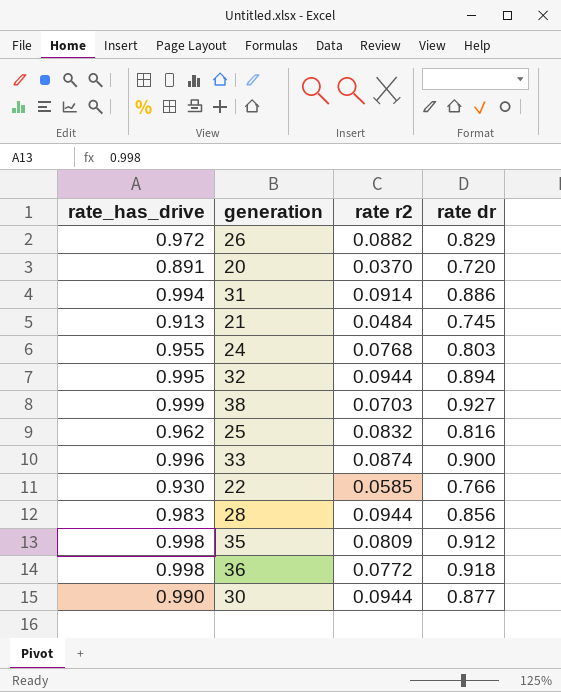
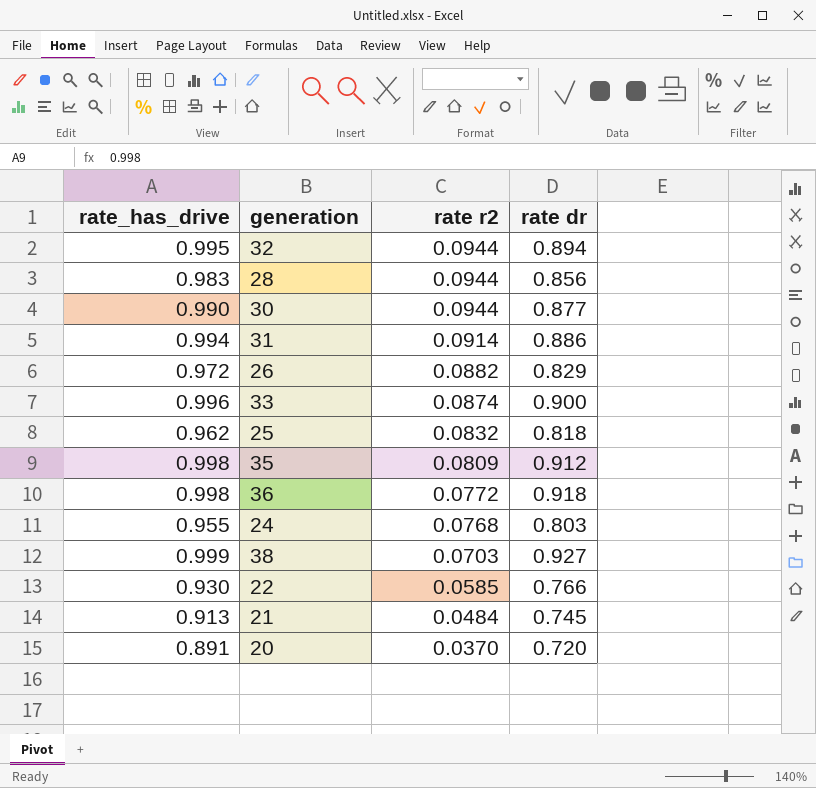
row order: none -> rate r2 descending
25 | rate dr: 0.816 -> 0.818

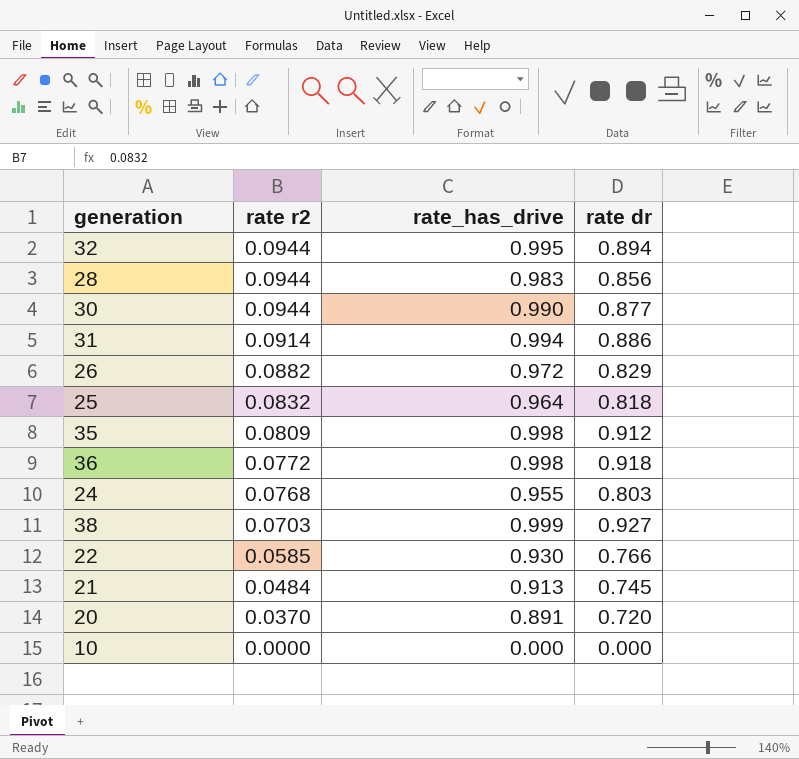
column rate_has_drive | position: 1 -> 3
row 33: 0.996 | 0.0874 | 0.900 -> none
25 | rate_has_drive: 0.962 -> 0.964
row 10: none -> 0.0000 | 0.000 | 0.000

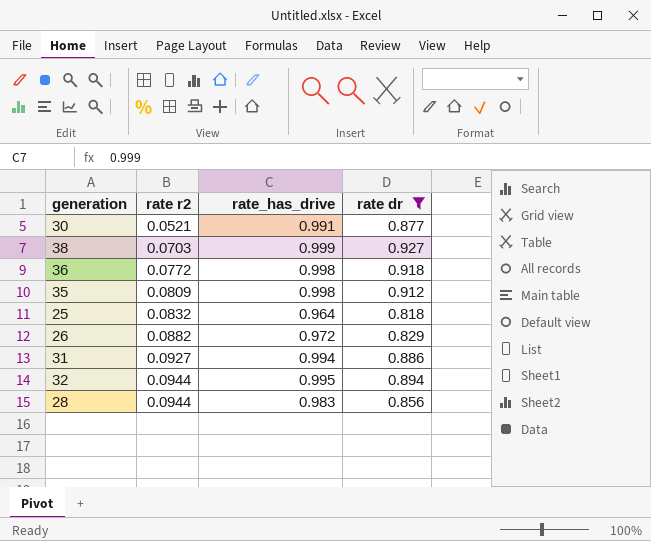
filter: none -> rate dr >= 0.818
row order: rate r2 descending -> rate r2 ascending
30 | rate r2: 0.0944 -> 0.0521
30 | rate_has_drive: 0.990 -> 0.991
31 | rate r2: 0.0914 -> 0.0927

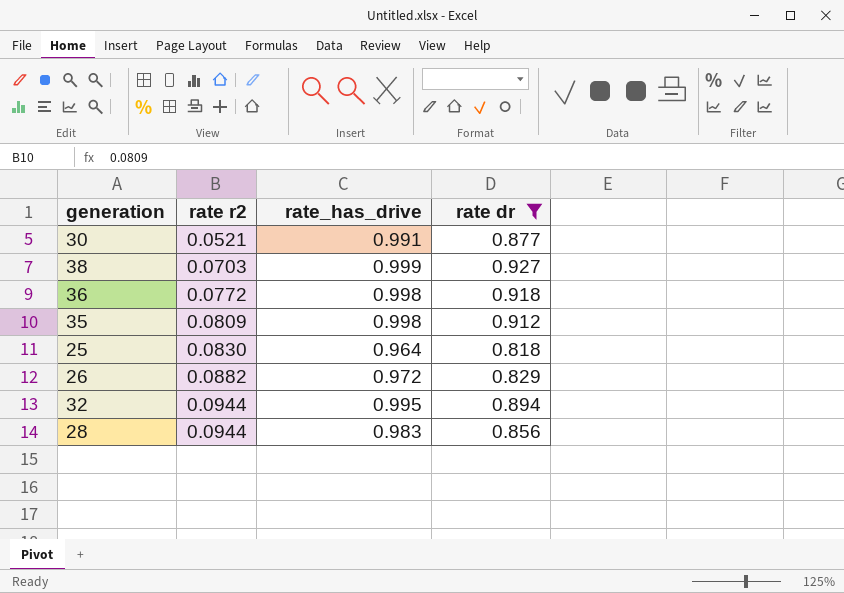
row 31: 0.0927 | 0.994 | 0.886 -> none
25 | rate r2: 0.0832 -> 0.0830

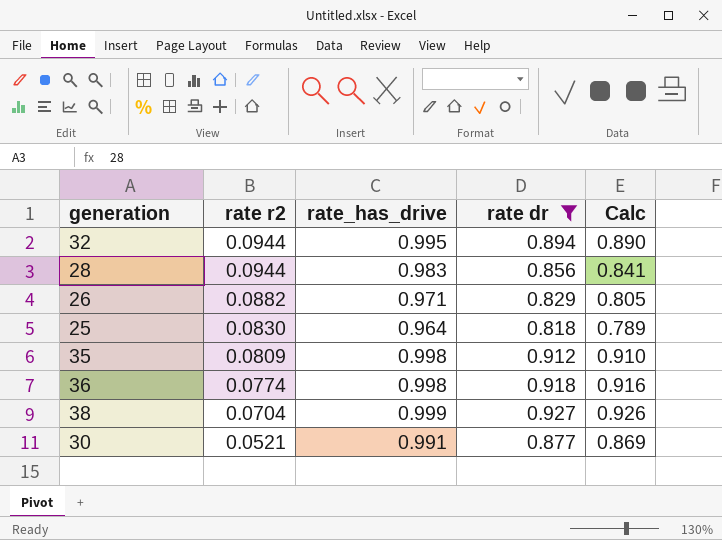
row order: rate r2 ascending -> rate r2 descending
column Calc | formula: none -> [rate_has_drive] * [rate dr]
26 | rate_has_drive: 0.972 -> 0.971
36 | rate r2: 0.0772 -> 0.0774
38 | rate r2: 0.0703 -> 0.0704

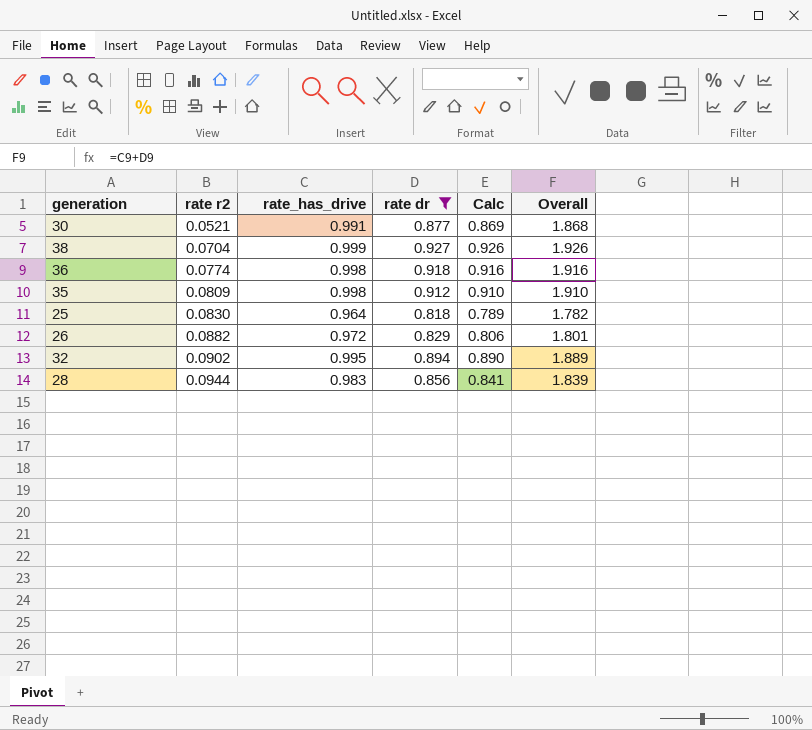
row order: rate r2 descending -> rate r2 ascending
column Overall | formula: none -> [rate_has_drive] + [rate dr]
26 | rate_has_drive: 0.971 -> 0.972
26 | Calc: 0.805 -> 0.806
32 | rate r2: 0.0944 -> 0.0902

